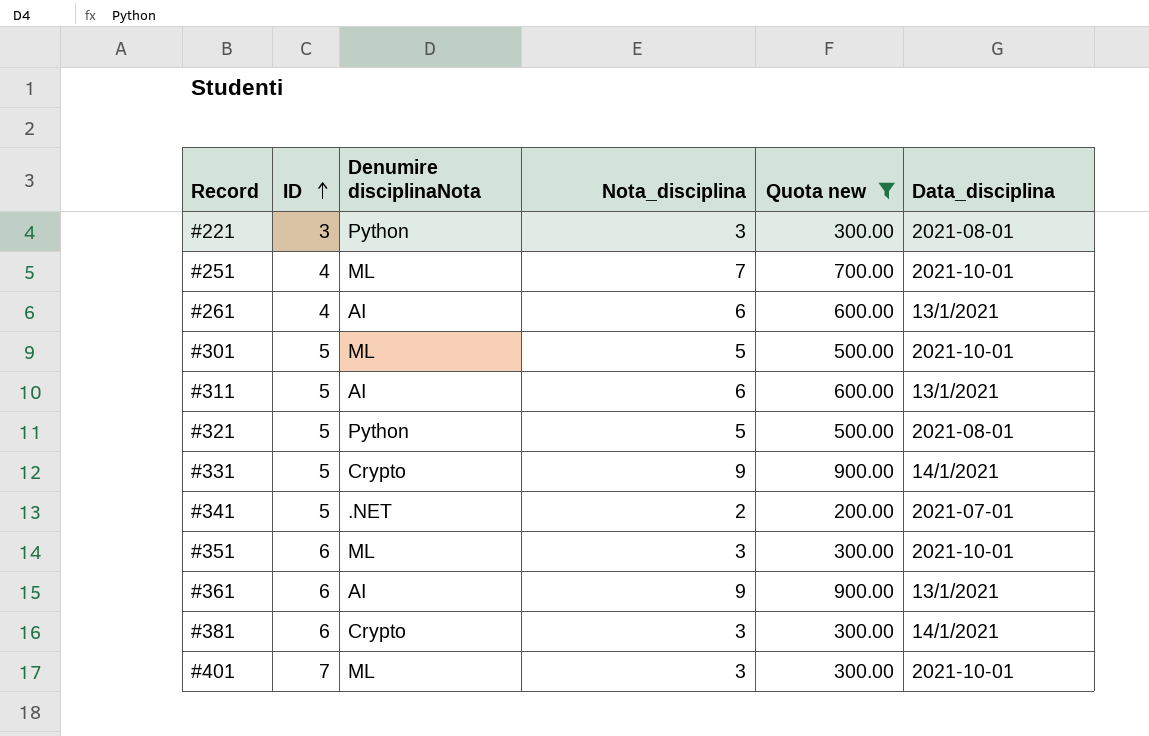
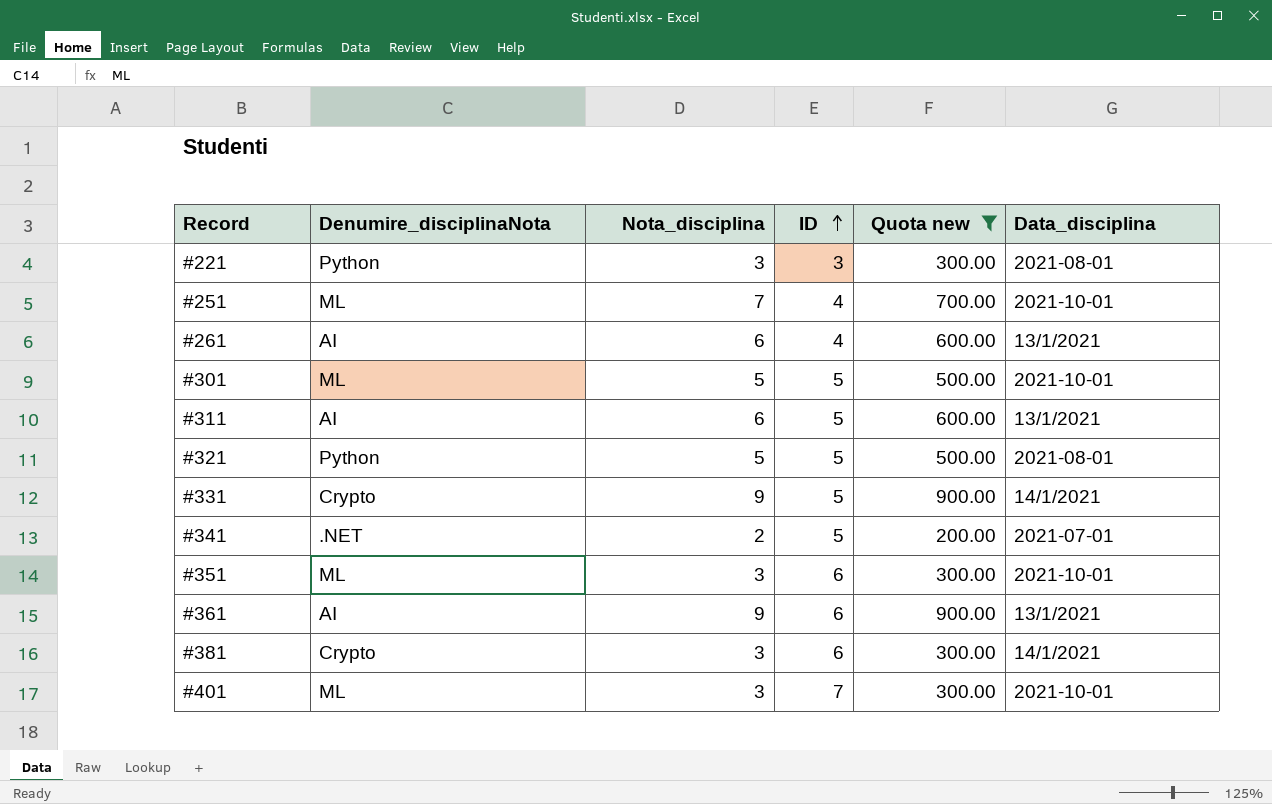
column name: Denumire disciplinaNota -> Denumire_disciplinaNota
column ID | position: 2 -> 4

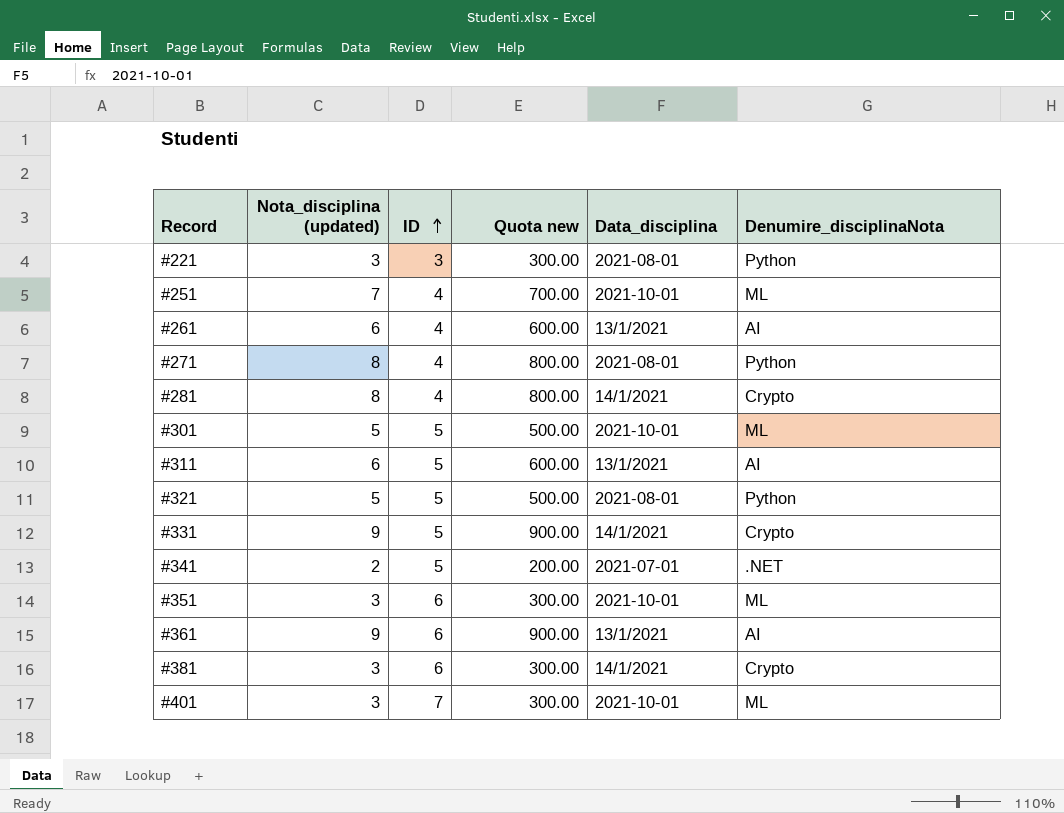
filter: Quota new != 800.00 -> none
column name: Nota_disciplina -> Nota_disciplina (updated)
column Denumire_disciplinaNota | position: 2 -> 6

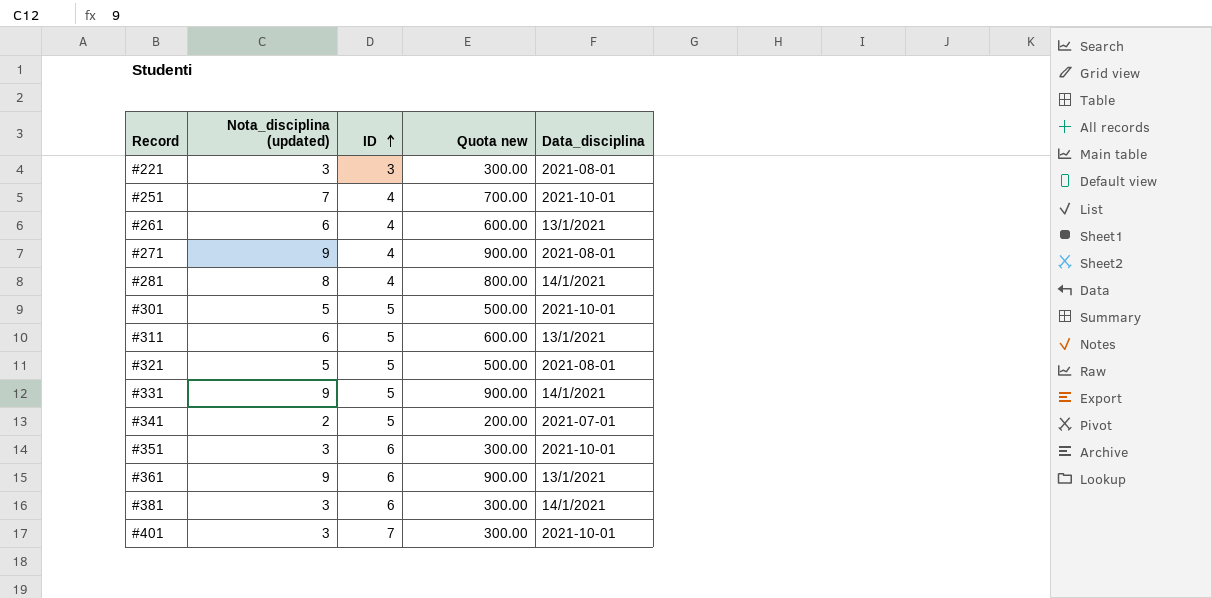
column Denumire_disciplinaNota | position: 6 -> none
#271 | Nota_disciplina (updated): 8 -> 9
#271 | Quota new: 800.00 -> 900.00

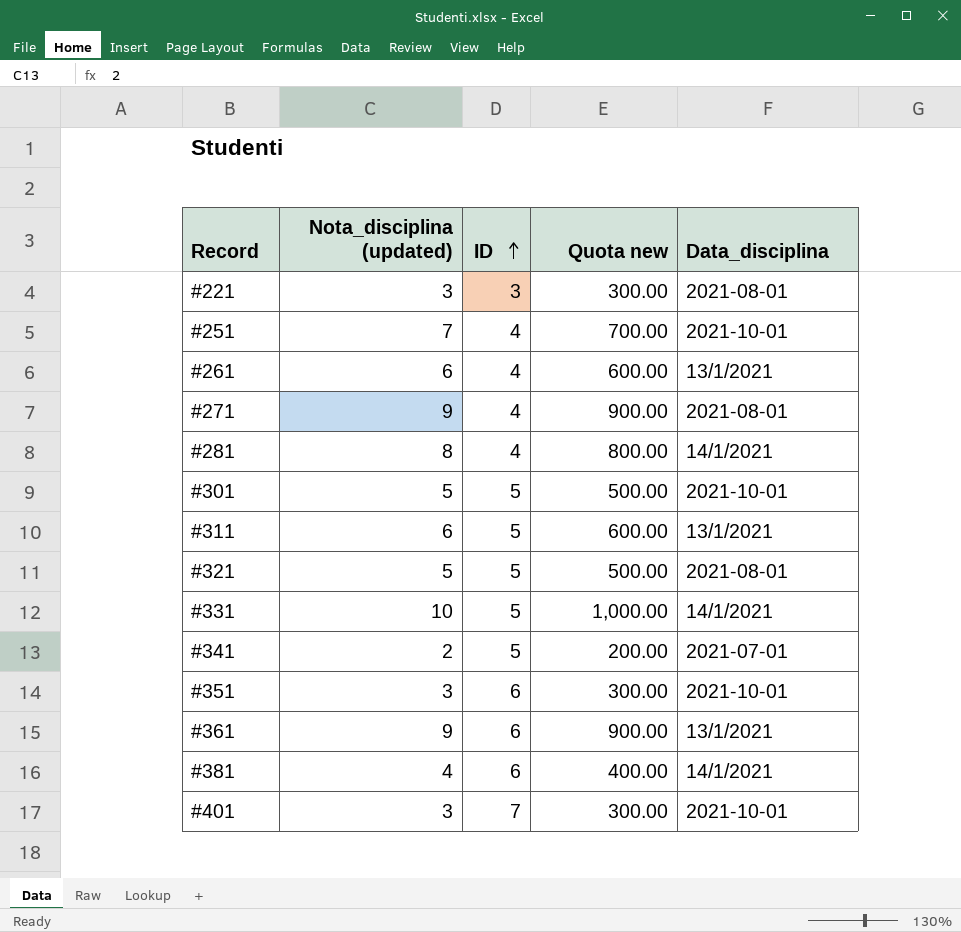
#331 | Nota_disciplina (updated): 9 -> 10
#331 | Quota new: 900.00 -> 1,000.00
#381 | Nota_disciplina (updated): 3 -> 4
#381 | Quota new: 300.00 -> 400.00

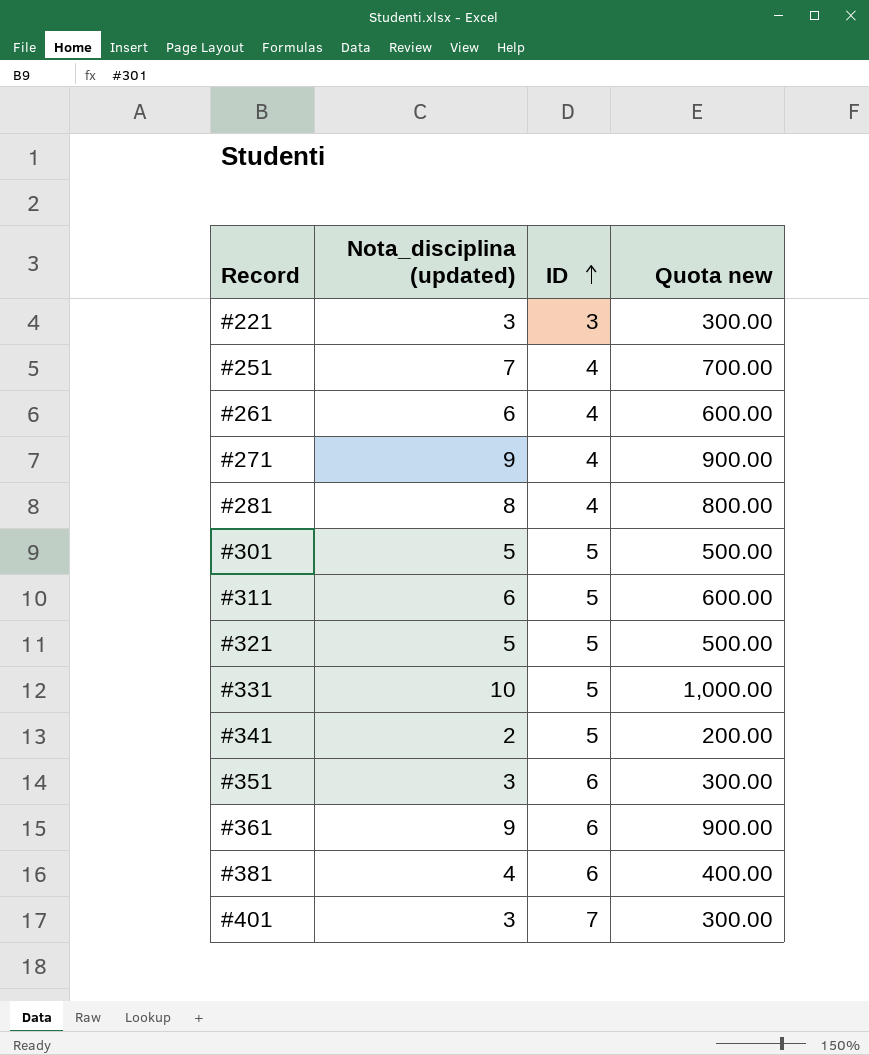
column Data_disciplina | position: 5 -> none

